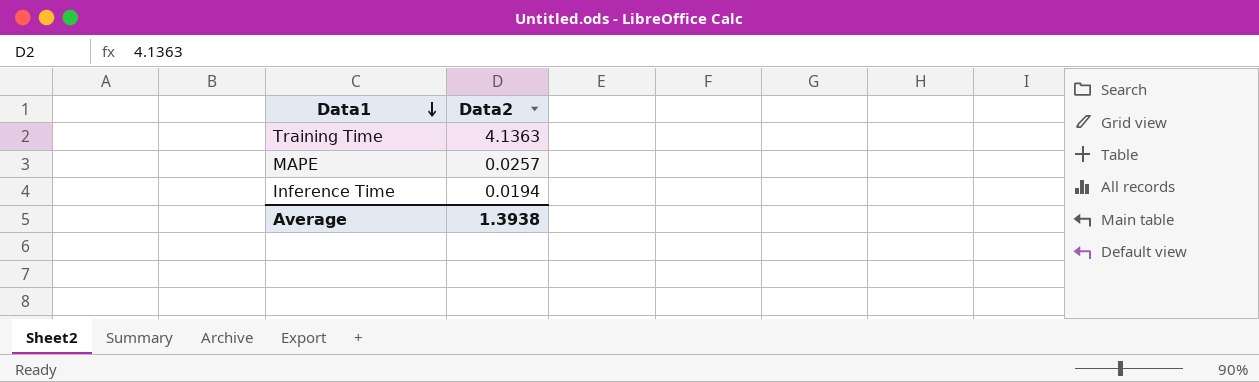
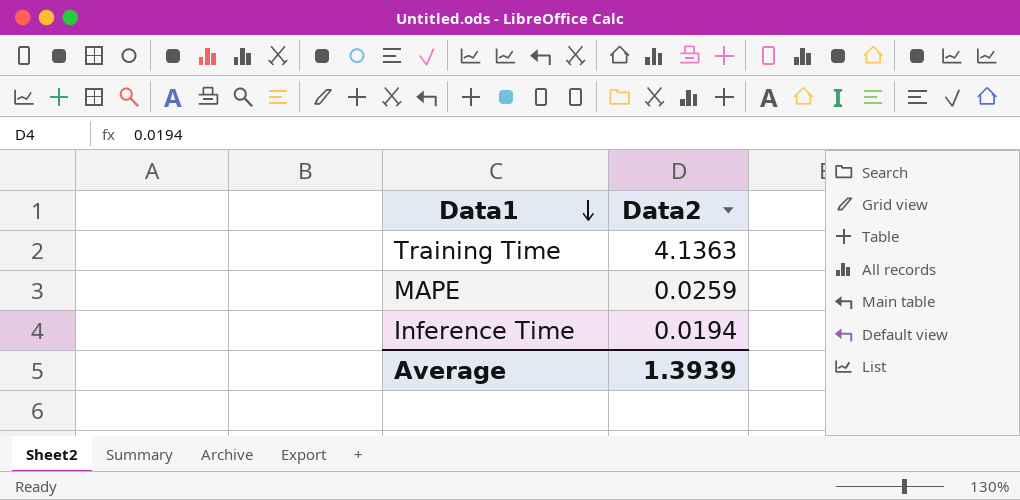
MAPE | Data2: 0.0257 -> 0.0259
Average | Data2: 1.3938 -> 1.3939

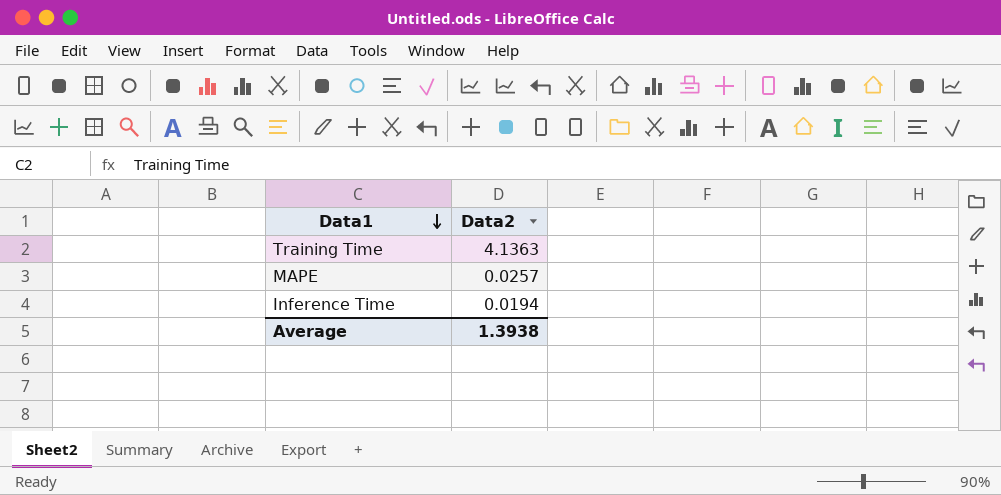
MAPE | Data2: 0.0259 -> 0.0257
Average | Data2: 1.3939 -> 1.3938

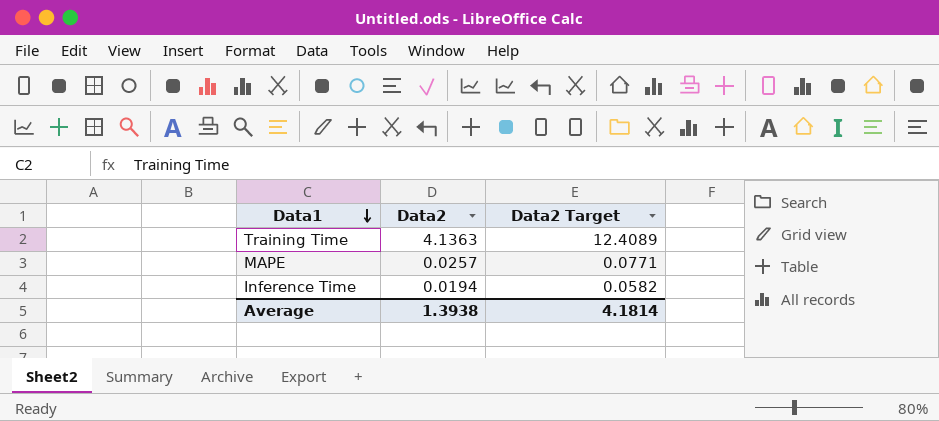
column Data2 Target | formula: none -> [Data2] * 3

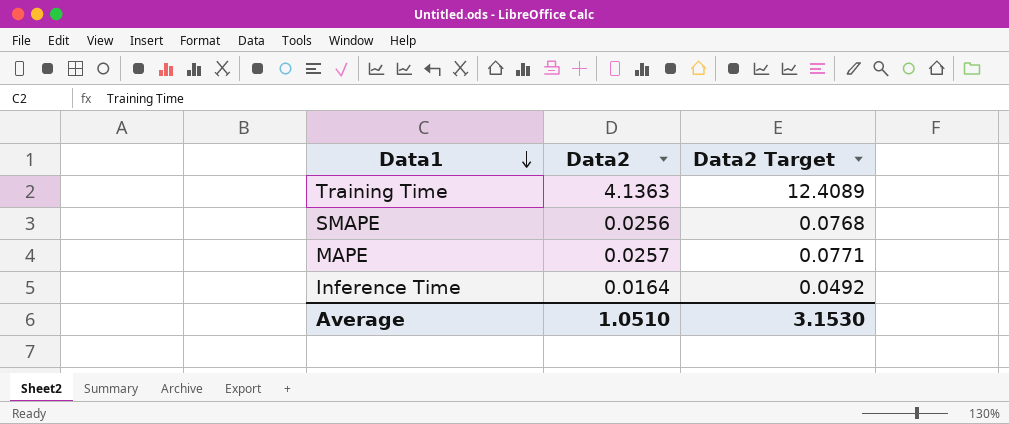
row SMAPE: none -> 0.0256 | 0.0768
Inference Time | Data2: 0.0194 -> 0.0164
Inference Time | Data2 Target: 0.0582 -> 0.0492
Average | Data2: 1.3938 -> 1.0510
Average | Data2 Target: 4.1814 -> 3.1530

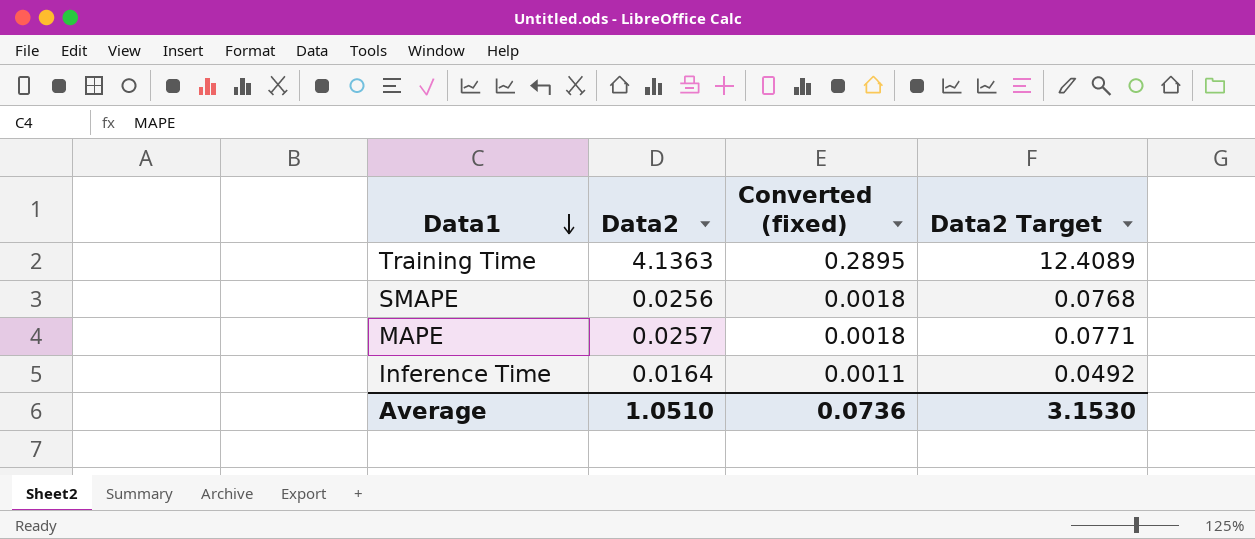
column Converted (fixed) | formula: none -> [Data2] * 0.07

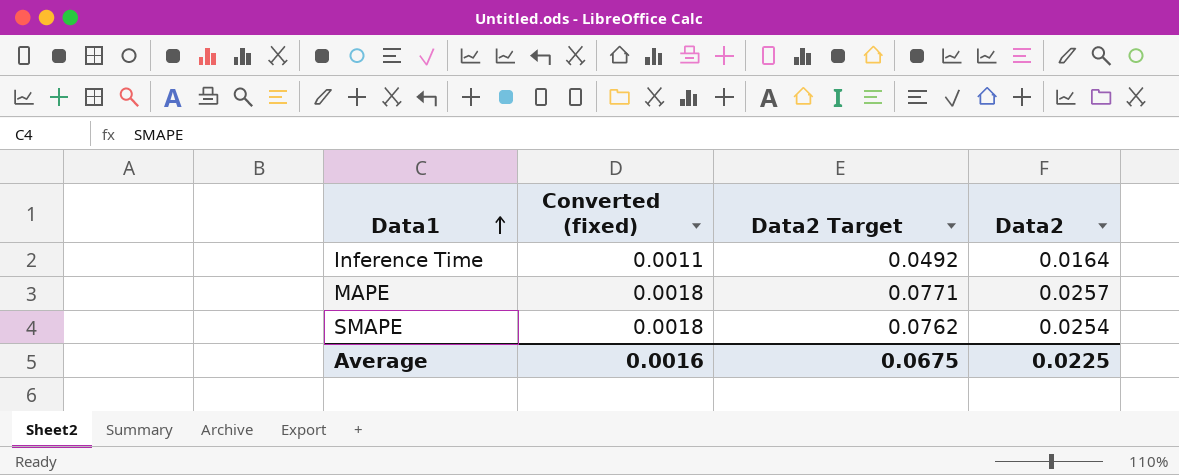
row order: Data1 descending -> Data1 ascending
column Data2 | position: 2 -> 4
row Training Time: 4.1363 | 0.2895 | 12.4089 -> none
SMAPE | Data2 Target: 0.0768 -> 0.0762
SMAPE | Data2: 0.0256 -> 0.0254
Average | Converted (fixed): 0.0736 -> 0.0016
Average | Data2 Target: 3.1530 -> 0.0675
Average | Data2: 1.0510 -> 0.0225

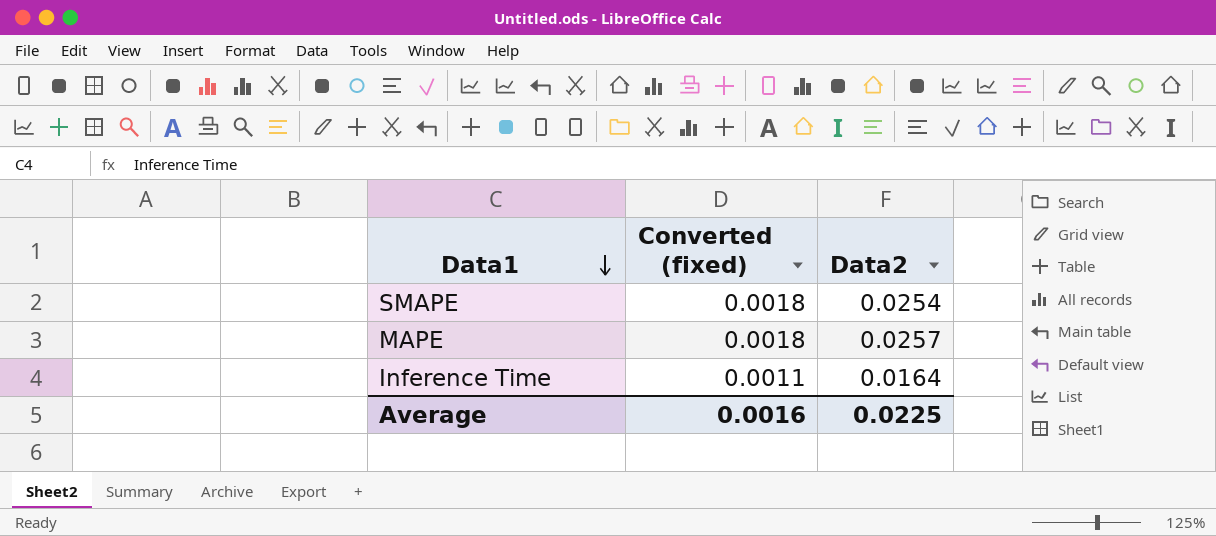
row order: Data1 ascending -> Data1 descending
column Data2 Target | formula: [Data2] * 3 -> none

